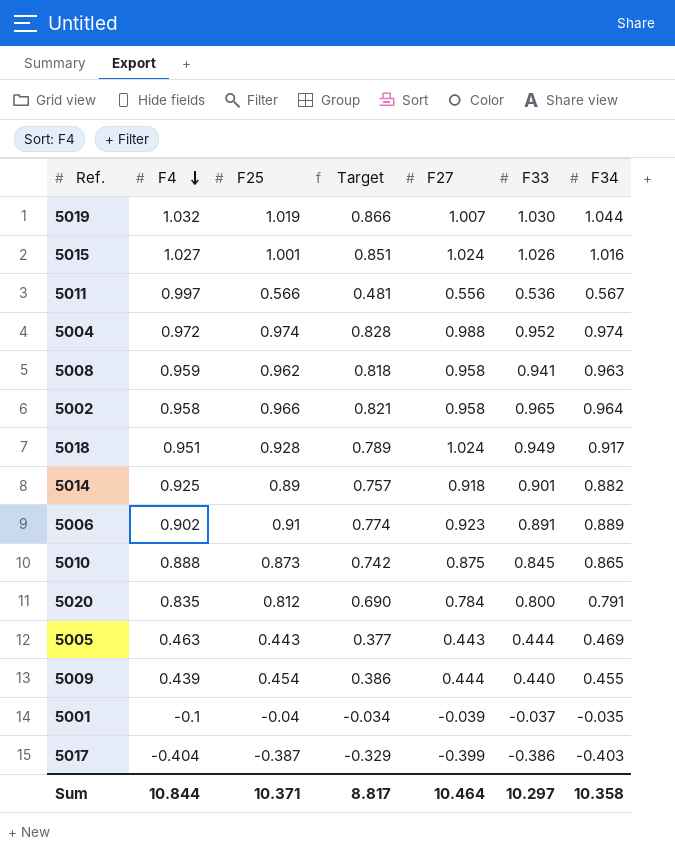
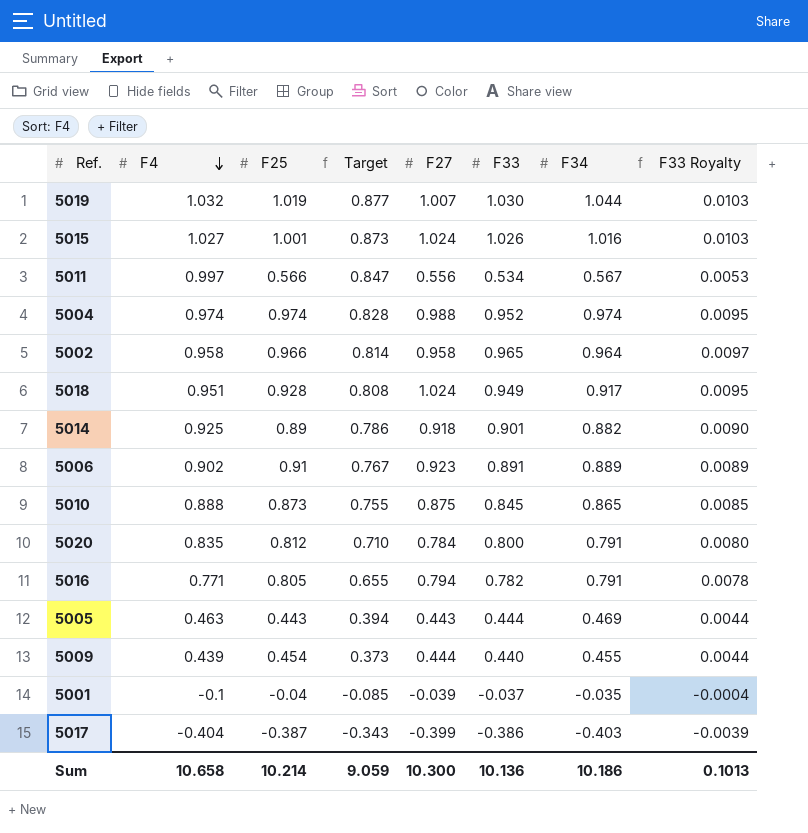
column Target | formula: [F25] * 0.85 -> [F4] * 0.85
column F33 Royalty | formula: none -> [F33] * 0.01
row 5008: 0.959 | 0.962 | 0.818 | 0.958 | 0.941 | 0.963 -> none
5011 | F33: 0.536 -> 0.534
5004 | F4: 0.972 -> 0.974
row 5016: none -> 0.771 | 0.805 | 0.655 | 0.794 | 0.782 | 0.791 | 0.0078
Sum | F4: 10.844 -> 10.658
Sum | F25: 10.371 -> 10.214
Sum | Target: 8.817 -> 9.059
Sum | F27: 10.464 -> 10.300
Sum | F33: 10.297 -> 10.136
Sum | F34: 10.358 -> 10.186

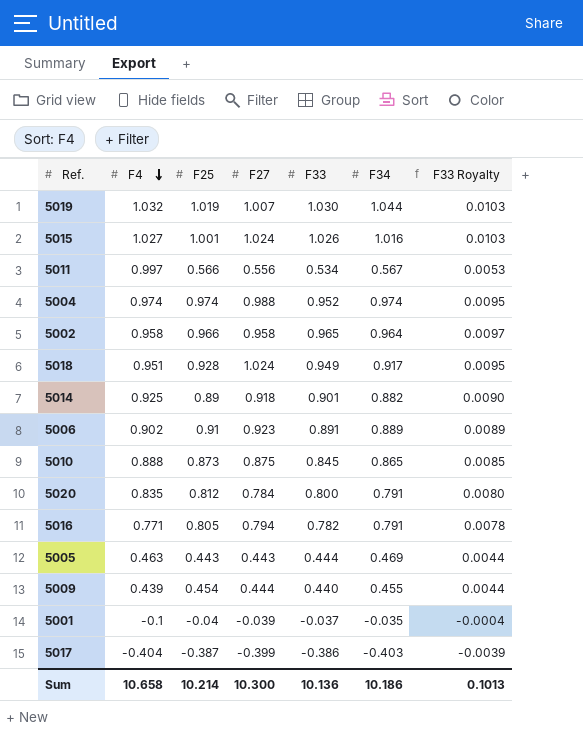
column Target | formula: [F4] * 0.85 -> none

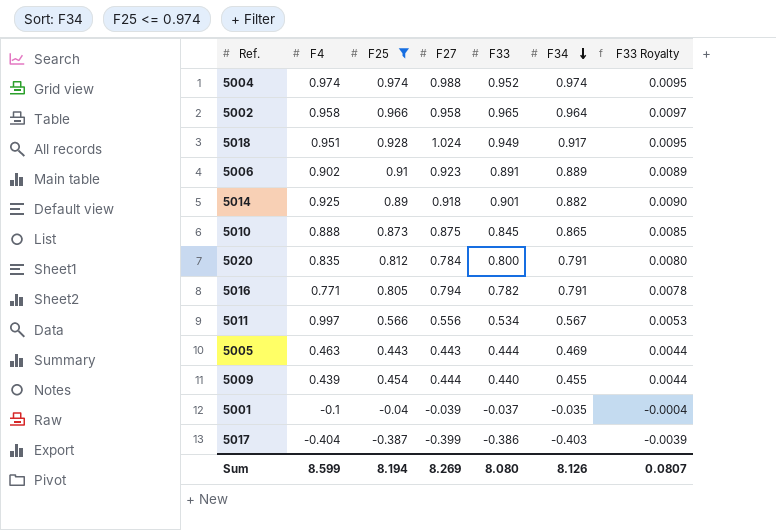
filter: none -> F25 <= 0.974
row order: F4 descending -> F34 descending
Sum | F4: 10.658 -> 8.599
Sum | F25: 10.214 -> 8.194
Sum | F27: 10.300 -> 8.269
Sum | F33: 10.136 -> 8.080
Sum | F34: 10.186 -> 8.126
Sum | F33 Royalty: 0.1013 -> 0.0807

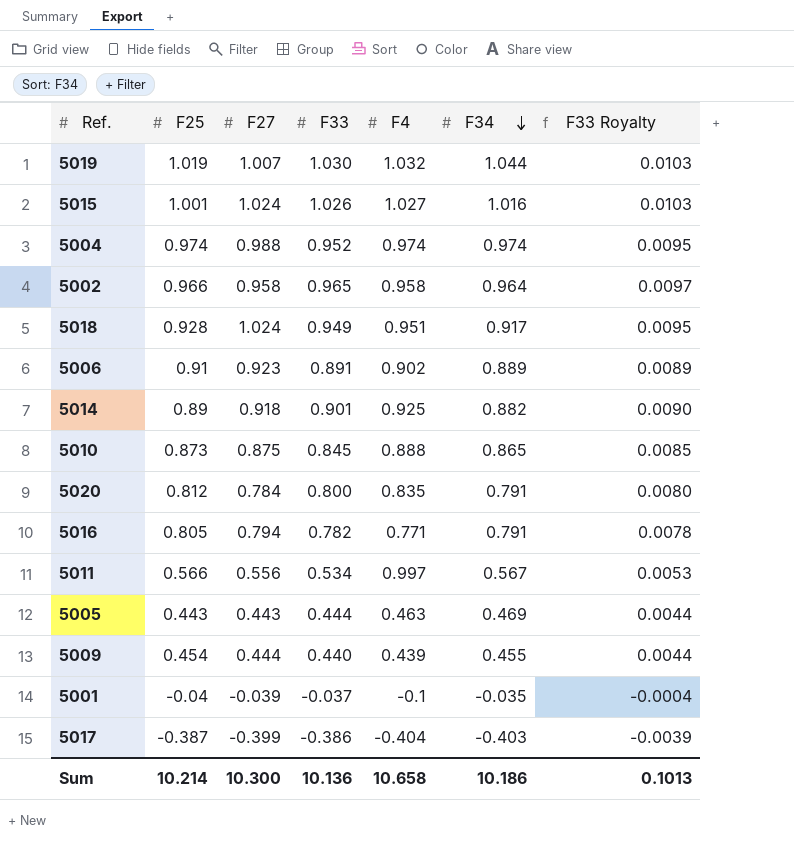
filter: F25 <= 0.974 -> none
column F4 | position: 2 -> 5
Sum | F25: 8.194 -> 10.214
Sum | F27: 8.269 -> 10.300
Sum | F33: 8.080 -> 10.136
Sum | F4: 8.599 -> 10.658
Sum | F34: 8.126 -> 10.186
Sum | F33 Royalty: 0.0807 -> 0.1013

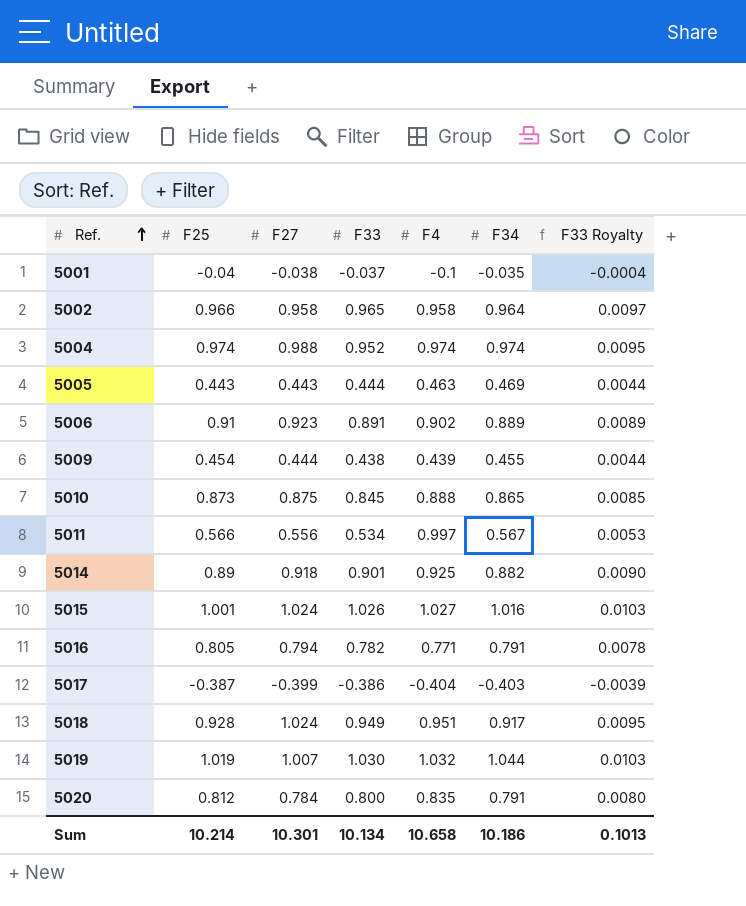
row order: F34 descending -> Ref. ascending
5001 | F27: -0.039 -> -0.038
5009 | F33: 0.440 -> 0.438
Sum | F27: 10.300 -> 10.301
Sum | F33: 10.136 -> 10.134

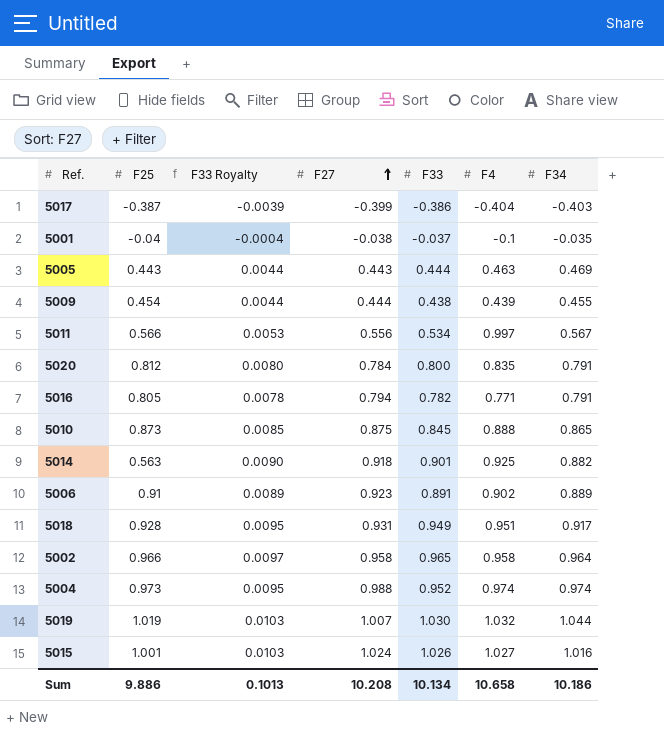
row order: Ref. ascending -> F27 ascending
column F33 Royalty | position: 7 -> 3
5014 | F25: 0.89 -> 0.563
5018 | F27: 1.024 -> 0.931
5004 | F25: 0.974 -> 0.973
Sum | F25: 10.214 -> 9.886
Sum | F27: 10.301 -> 10.208

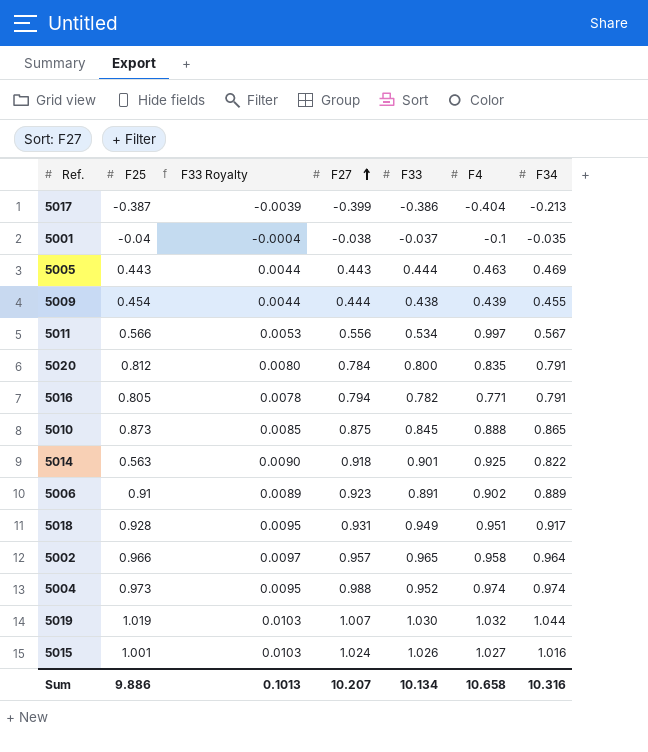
5017 | F34: -0.403 -> -0.213
5014 | F34: 0.882 -> 0.822
5002 | F27: 0.958 -> 0.957
Sum | F27: 10.208 -> 10.207
Sum | F34: 10.186 -> 10.316

